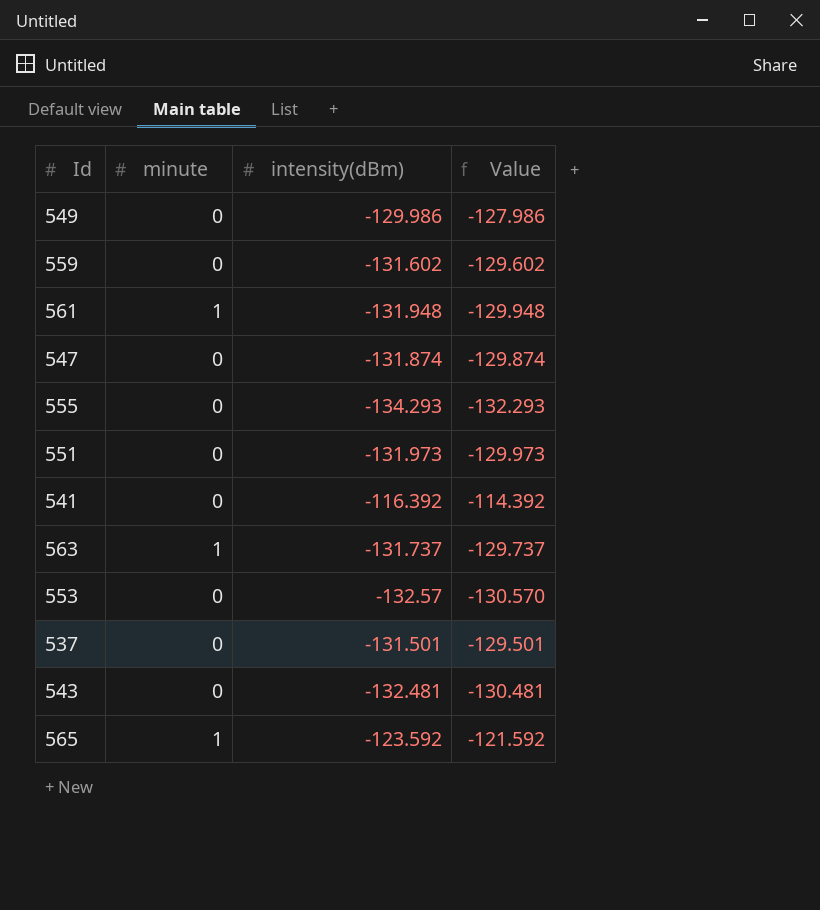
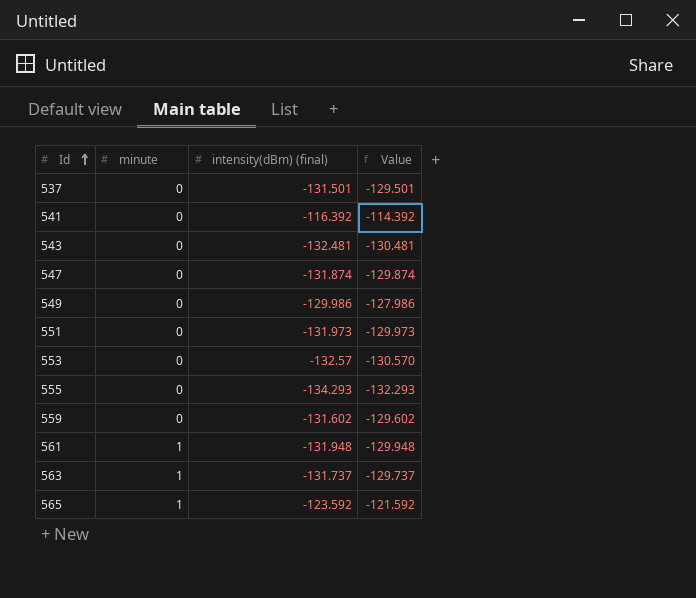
row order: none -> Id ascending
column name: intensity(dBm) -> intensity(dBm) (final)

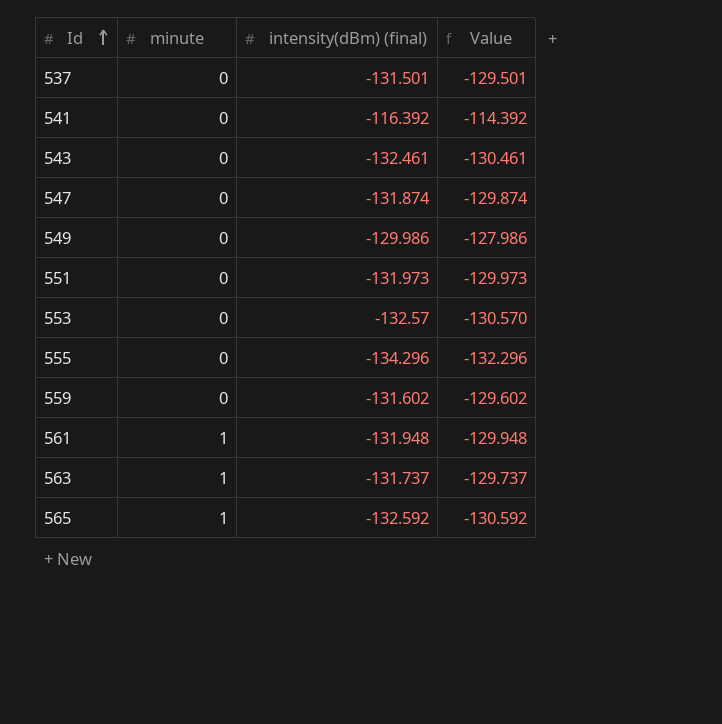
543 | intensity(dBm) (final): -132.481 -> -132.461
543 | Value: -130.481 -> -130.461
555 | intensity(dBm) (final): -134.293 -> -134.296
555 | Value: -132.293 -> -132.296
565 | intensity(dBm) (final): -123.592 -> -132.592
565 | Value: -121.592 -> -130.592

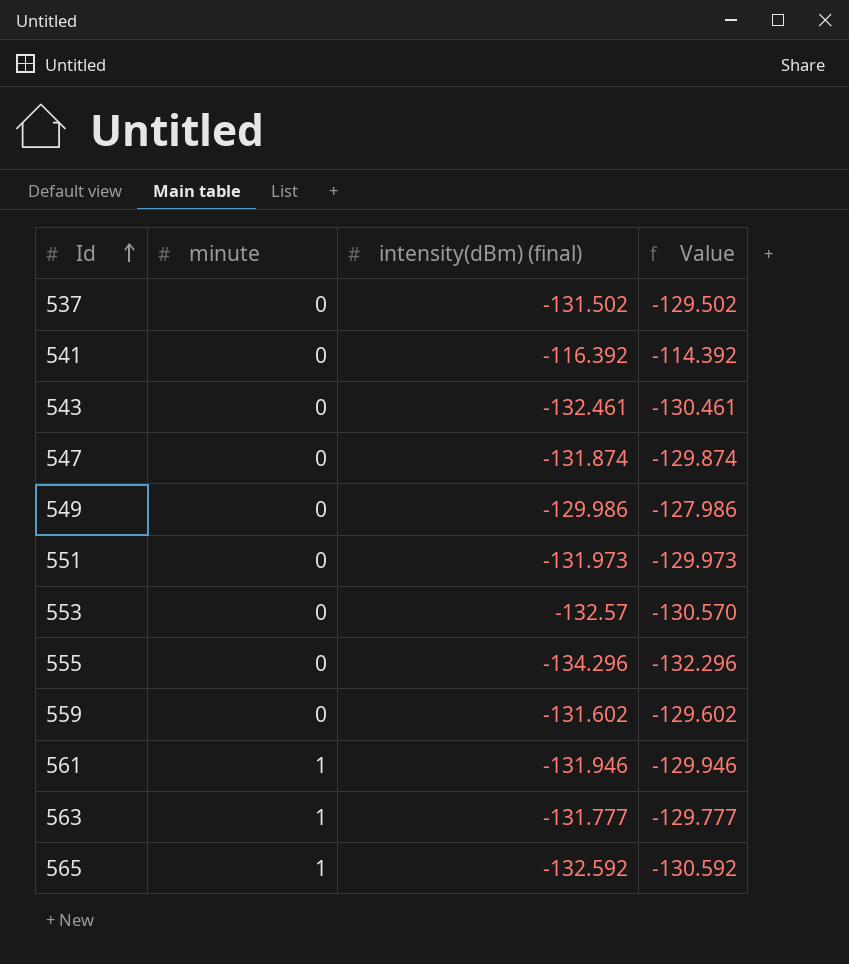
537 | intensity(dBm) (final): -131.501 -> -131.502
537 | Value: -129.501 -> -129.502
561 | intensity(dBm) (final): -131.948 -> -131.946
561 | Value: -129.948 -> -129.946
563 | intensity(dBm) (final): -131.737 -> -131.777
563 | Value: -129.737 -> -129.777

